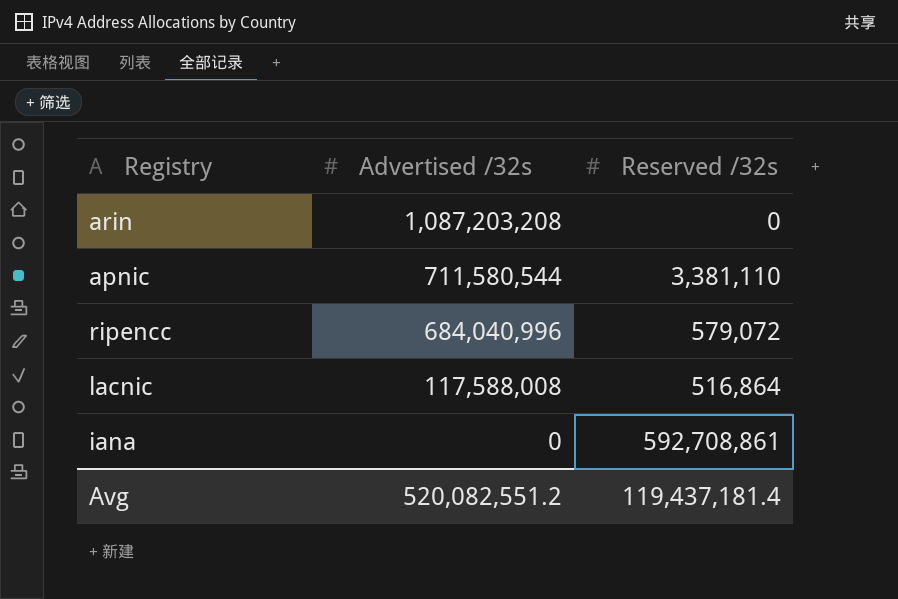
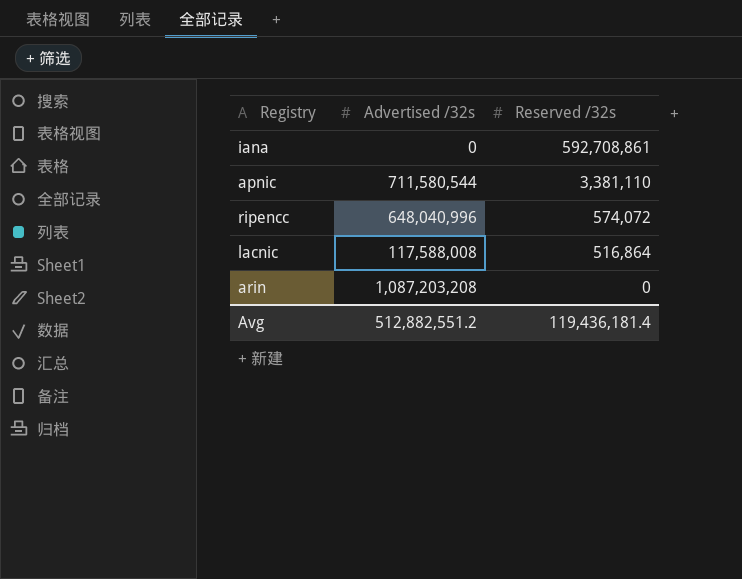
row order: Advertised /32s descending -> Reserved /32s descending
ripencc | Advertised /32s: 684,040,996 -> 648,040,996
ripencc | Reserved /32s: 579,072 -> 574,072
Avg | Advertised /32s: 520,082,551.2 -> 512,882,551.2
Avg | Reserved /32s: 119,437,181.4 -> 119,436,181.4

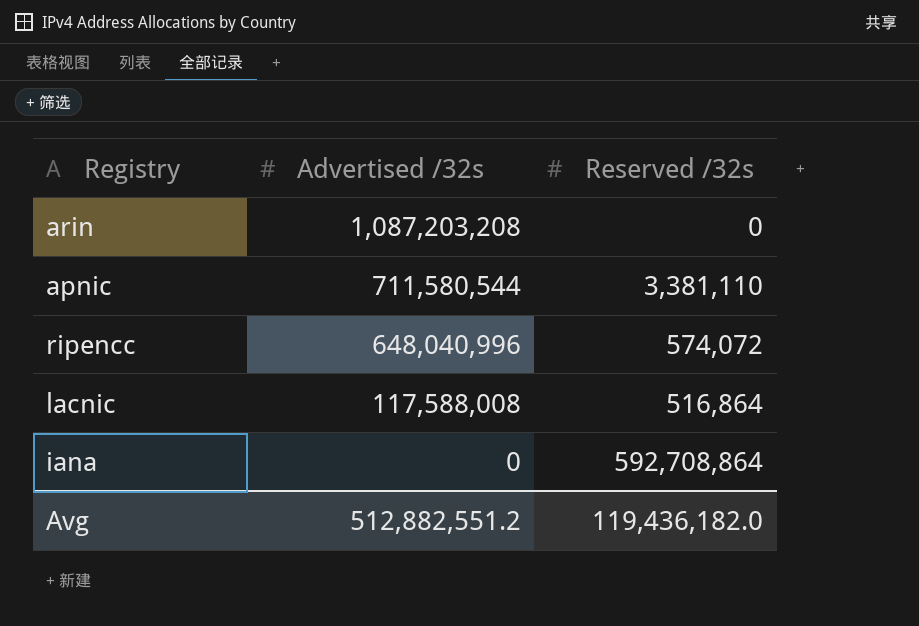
row order: Reserved /32s descending -> Advertised /32s descending
iana | Reserved /32s: 592,708,861 -> 592,708,864
Avg | Reserved /32s: 119,436,181.4 -> 119,436,182.0

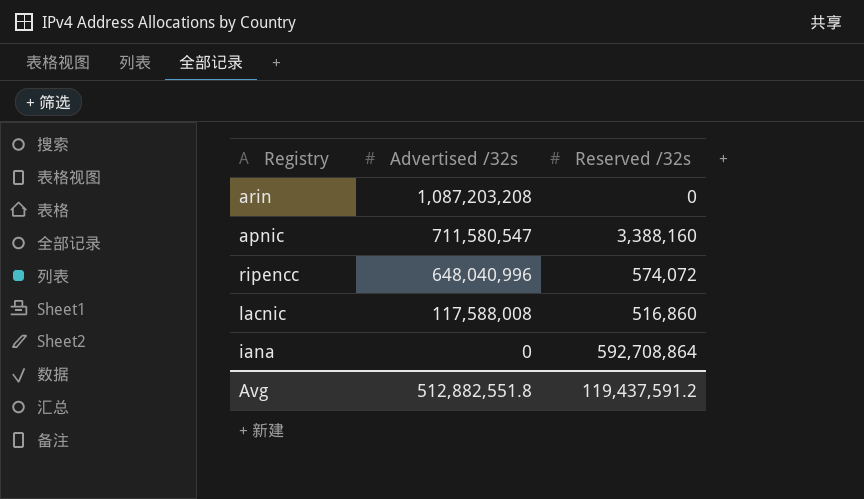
apnic | Advertised /32s: 711,580,544 -> 711,580,547
apnic | Reserved /32s: 3,381,110 -> 3,388,160
lacnic | Reserved /32s: 516,864 -> 516,860
Avg | Advertised /32s: 512,882,551.2 -> 512,882,551.8
Avg | Reserved /32s: 119,436,182.0 -> 119,437,591.2

